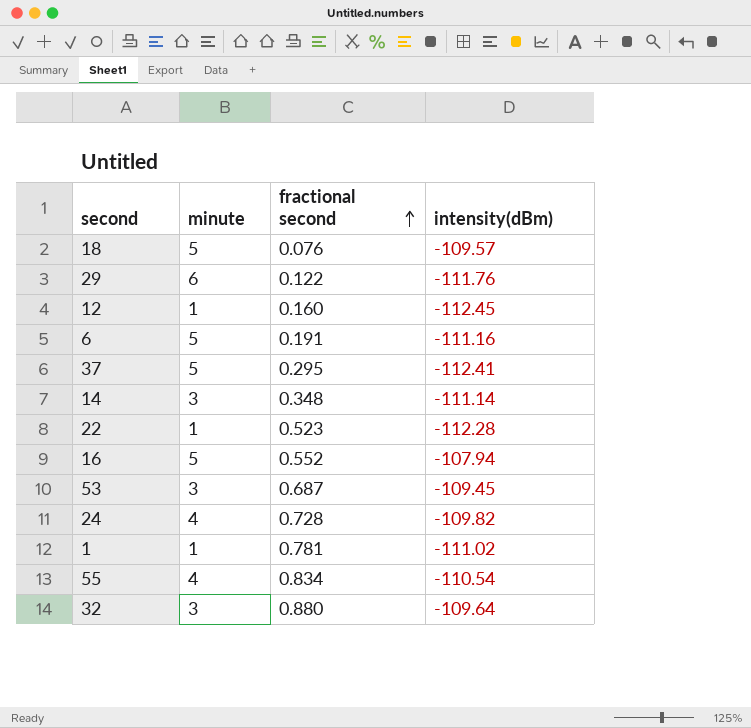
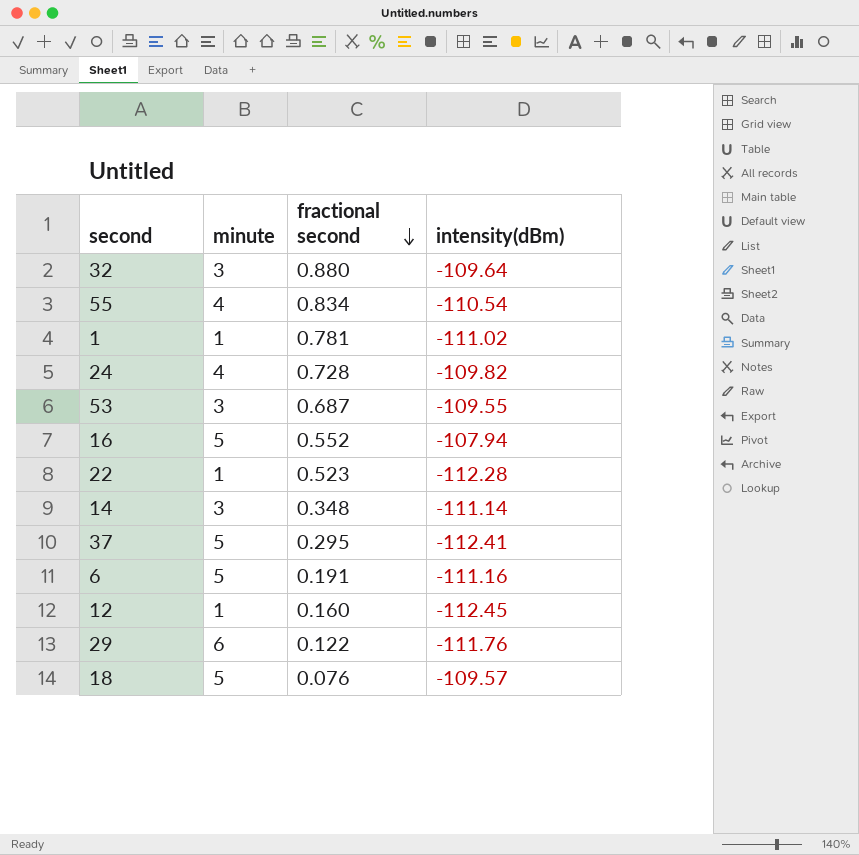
row order: fractional second ascending -> fractional second descending
53 | intensity(dBm): -109.45 -> -109.55

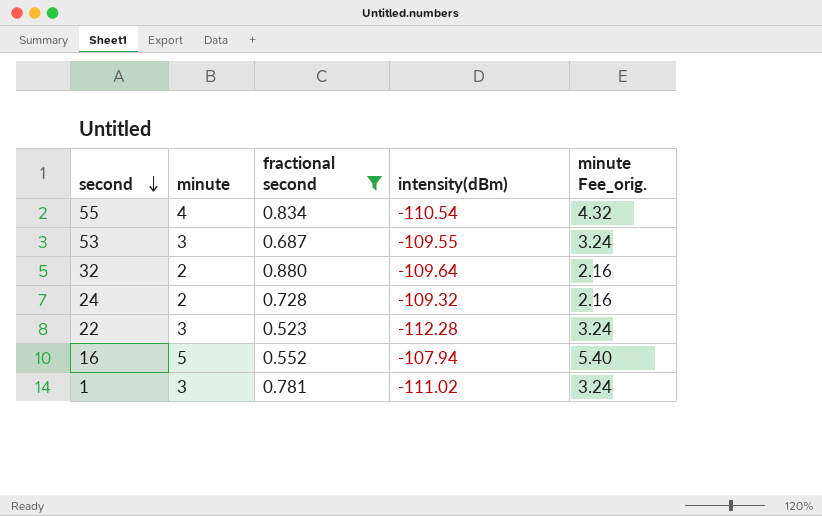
filter: none -> fractional second >= 0.523
row order: fractional second descending -> second descending
column minute Fee_orig. | formula: none -> [minute] * 1.08
32 | minute: 3 -> 2
24 | minute: 4 -> 2
24 | intensity(dBm): -109.82 -> -109.32
22 | minute: 1 -> 3
1 | minute: 1 -> 3

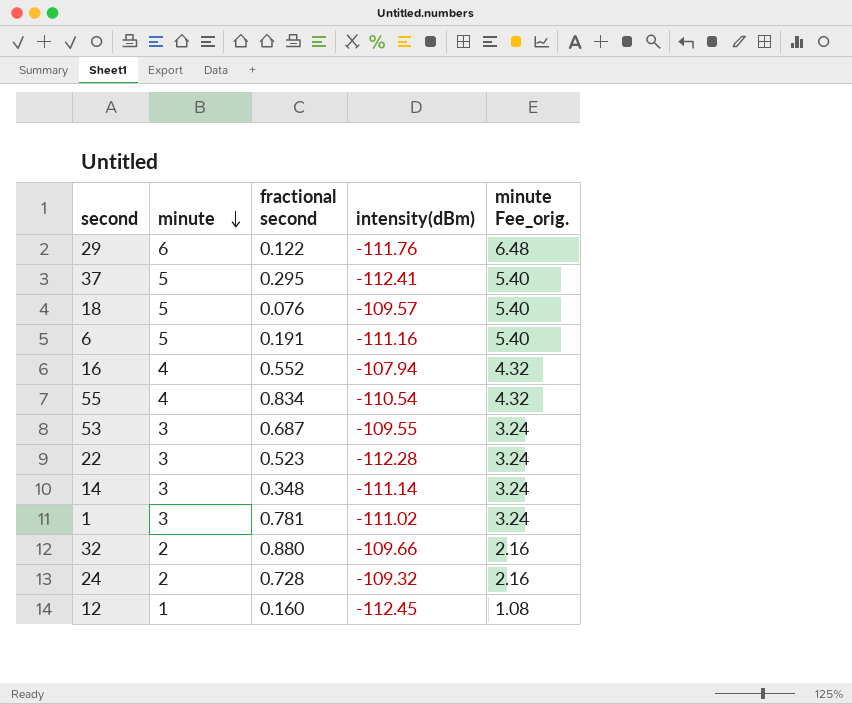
filter: fractional second >= 0.523 -> none
row order: second descending -> minute descending
16 | minute: 5 -> 4
16 | minute Fee_orig.: 5.40 -> 4.32
32 | intensity(dBm): -109.64 -> -109.66

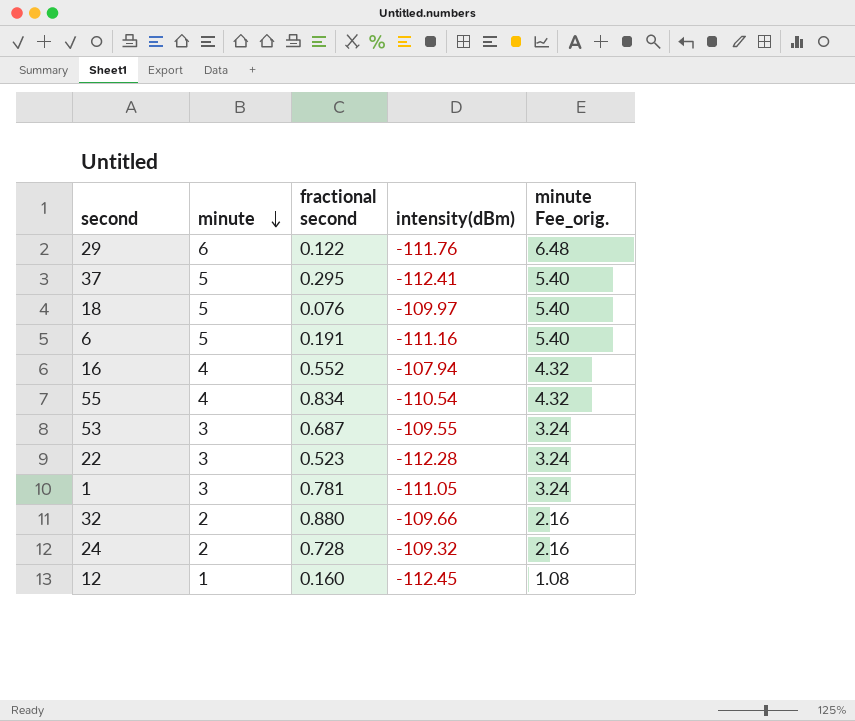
row 14: 3 | 0.348 | -111.14 | 3.24 -> none
18 | intensity(dBm): -109.57 -> -109.97
1 | intensity(dBm): -111.02 -> -111.05

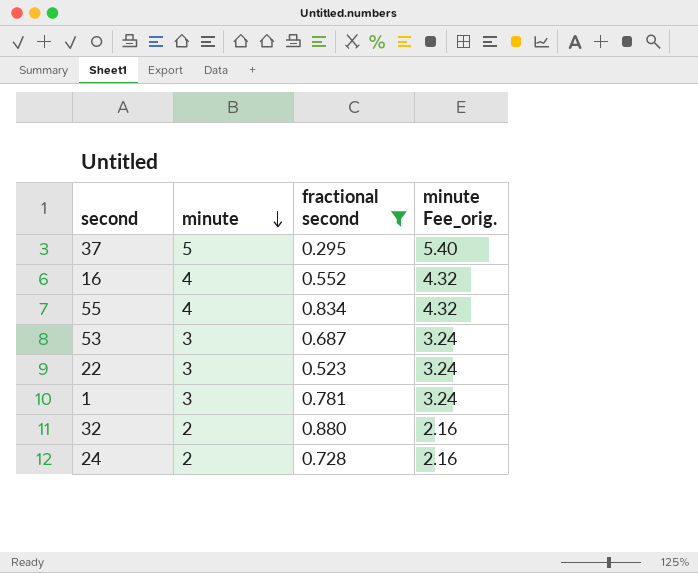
filter: none -> fractional second >= 0.295
column intensity(dBm) | position: 4 -> none

